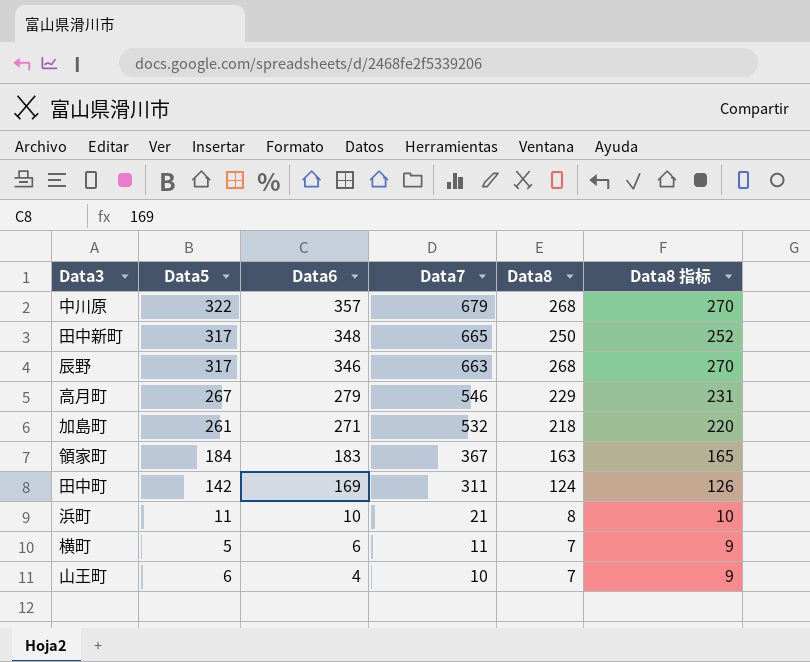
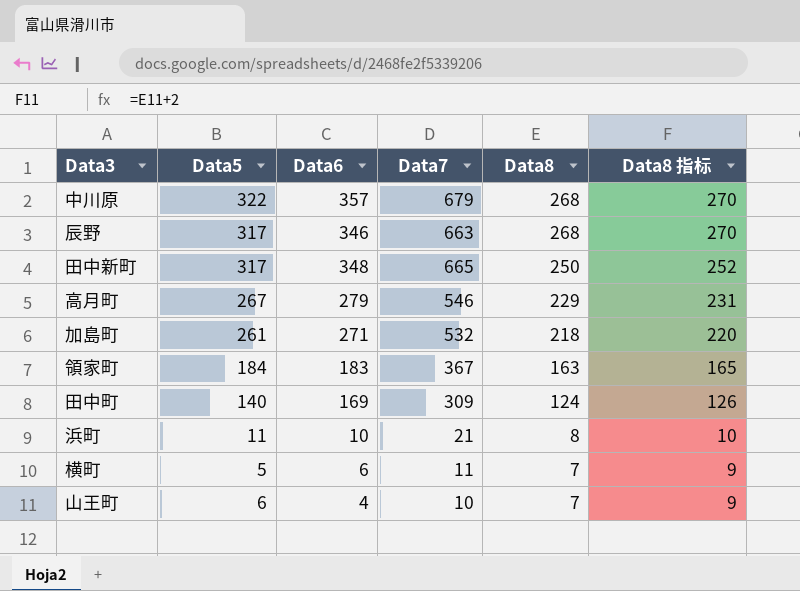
row order: Data6 descending -> Data8 descending
田中町 | Data5: 142 -> 140
田中町 | Data7: 311 -> 309

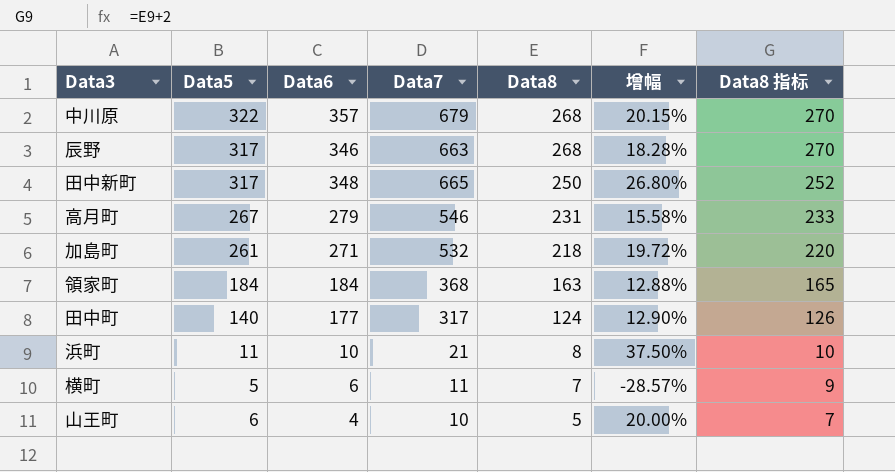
column 增幅 | formula: none -> ([Data5] - [Data8]) / [Data8]
高月町 | Data8: 229 -> 231
高月町 | Data8 指标: 231 -> 233
領家町 | Data6: 183 -> 184
領家町 | Data7: 367 -> 368
田中町 | Data6: 169 -> 177
田中町 | Data7: 309 -> 317
山王町 | Data8: 7 -> 5
山王町 | Data8 指标: 9 -> 7

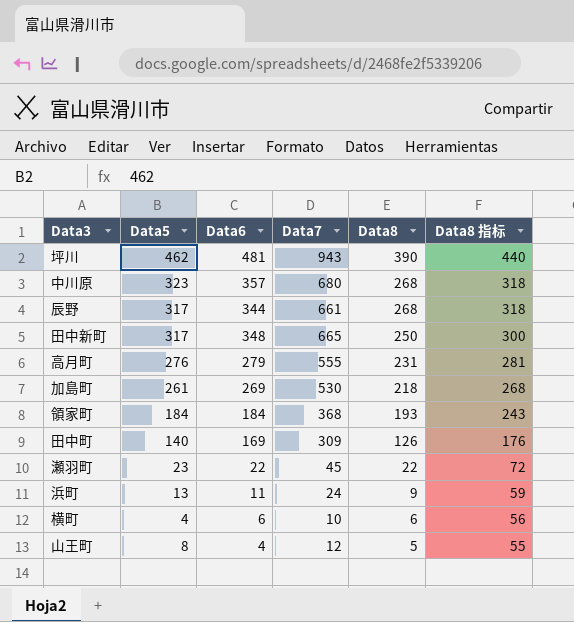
column 增幅 | formula: ([Data5] - [Data8]) / [Data8] -> none
column Data8 指标 | formula: [Data8] + 2 -> [Data8] + 50
row 坪川: none -> 462 | 481 | 943 | 390 | 440
中川原 | Data5: 322 -> 323
中川原 | Data7: 679 -> 680
辰野 | Data6: 346 -> 344
辰野 | Data7: 663 -> 661
高月町 | Data5: 267 -> 276
高月町 | Data7: 546 -> 555
加島町 | Data6: 271 -> 269
加島町 | Data7: 532 -> 530
領家町 | Data8: 163 -> 193
田中町 | Data6: 177 -> 169
田中町 | Data7: 317 -> 309
田中町 | Data8: 124 -> 126
row 瀬羽町: none -> 23 | 22 | 45 | 22 | 72
浜町 | Data5: 11 -> 13
浜町 | Data6: 10 -> 11
浜町 | Data7: 21 -> 24
浜町 | Data8: 8 -> 9
横町 | Data5: 5 -> 4
横町 | Data7: 11 -> 10
横町 | Data8: 7 -> 6
山王町 | Data5: 6 -> 8
山王町 | Data7: 10 -> 12

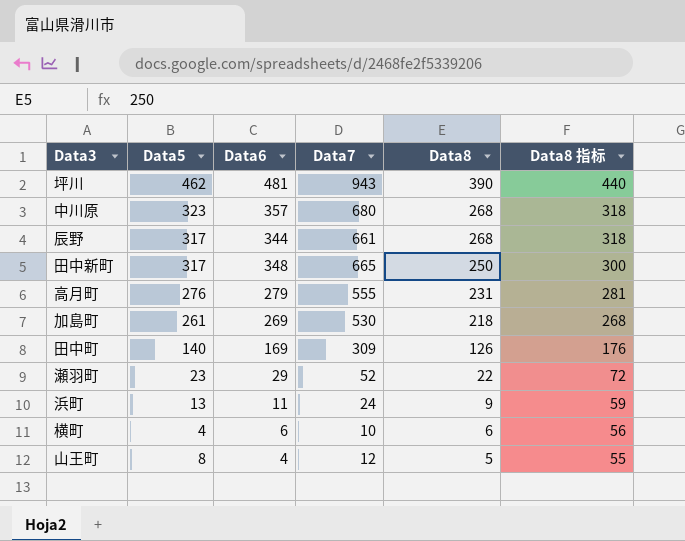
row 領家町: 184 | 184 | 368 | 193 | 243 -> none
瀬羽町 | Data6: 22 -> 29
瀬羽町 | Data7: 45 -> 52

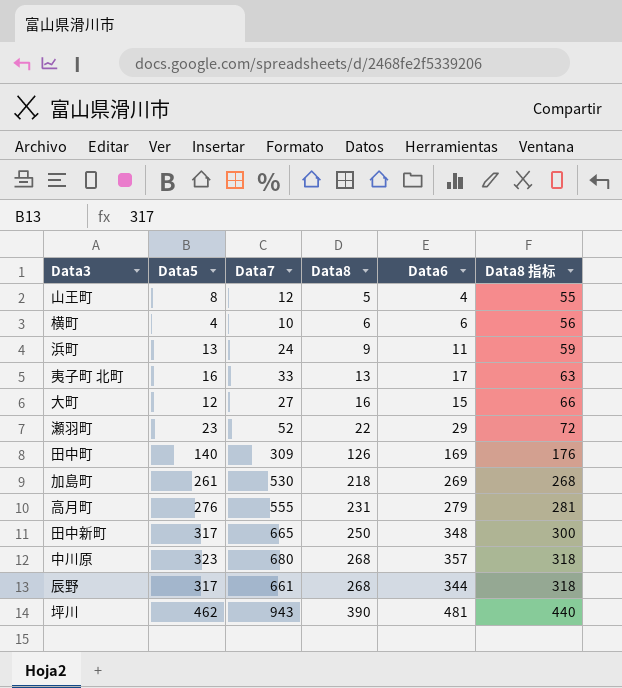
row order: Data8 descending -> Data8 ascending
column Data6 | position: 3 -> 5
row 夷子町 北町: none -> 16 | 33 | 13 | 17 | 63
row 大町: none -> 12 | 27 | 16 | 15 | 66

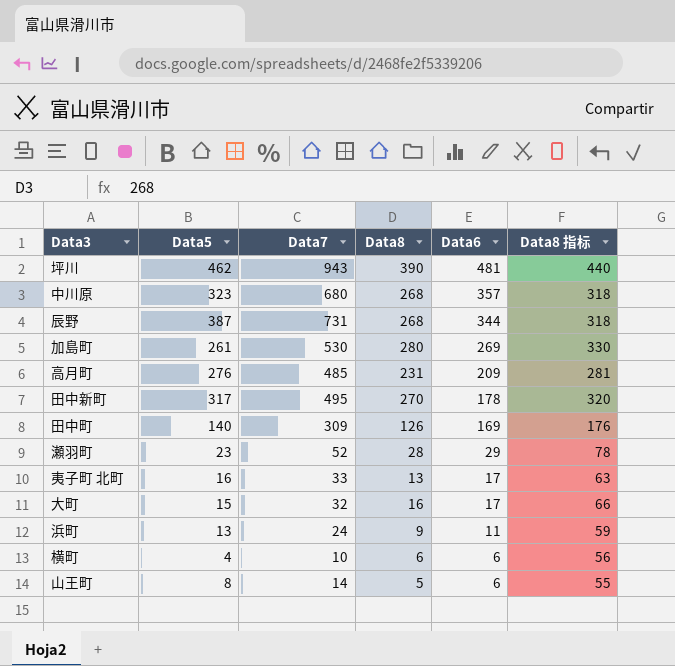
row order: Data8 ascending -> Data6 descending
辰野 | Data5: 317 -> 387
辰野 | Data7: 661 -> 731
加島町 | Data8: 218 -> 280
加島町 | Data8 指标: 268 -> 330
高月町 | Data7: 555 -> 485
高月町 | Data6: 279 -> 209
田中新町 | Data7: 665 -> 495
田中新町 | Data8: 250 -> 270
田中新町 | Data6: 348 -> 178
田中新町 | Data8 指标: 300 -> 320
瀬羽町 | Data8: 22 -> 28
瀬羽町 | Data8 指标: 72 -> 78
大町 | Data5: 12 -> 15
大町 | Data7: 27 -> 32
大町 | Data6: 15 -> 17
山王町 | Data7: 12 -> 14
山王町 | Data6: 4 -> 6

